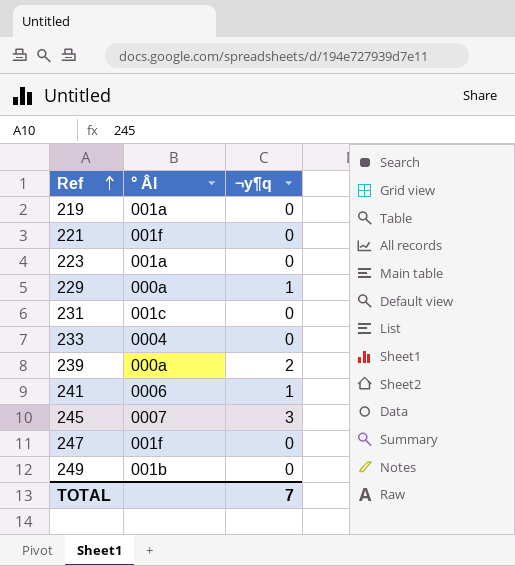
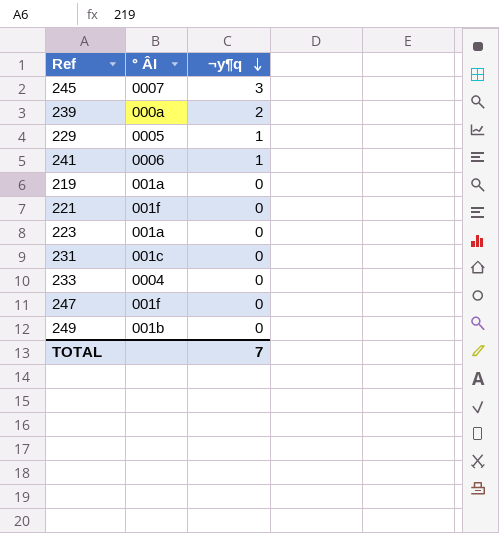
row order: Ref ascending -> ¬y¶q descending
229 | ° ÂI: 000a -> 0005

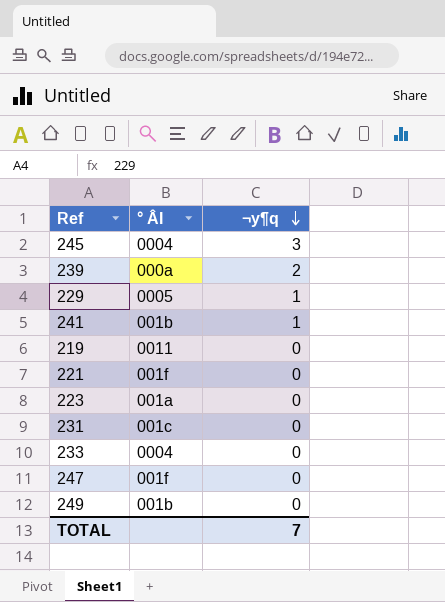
245 | ° ÂI: 0007 -> 0004
241 | ° ÂI: 0006 -> 001b
219 | ° ÂI: 001a -> 0011

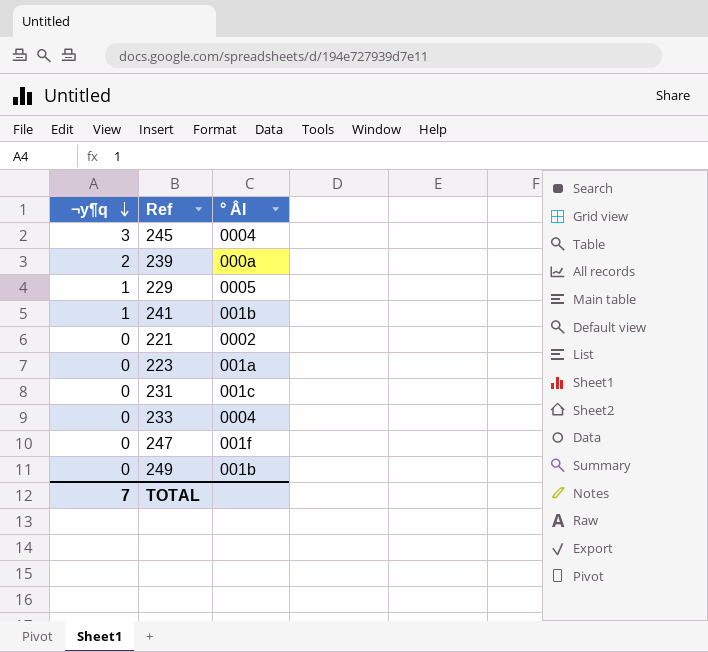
column ¬y¶q | position: 3 -> 1
row 219: 0011 | 0 -> none
221 | ° ÂI: 001f -> 0002

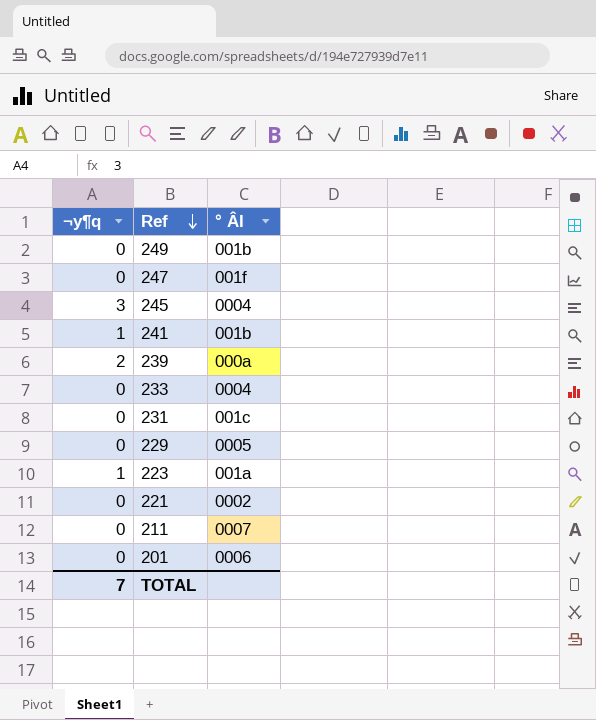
row order: ¬y¶q descending -> Ref descending
229 | ¬y¶q: 1 -> 0
223 | ¬y¶q: 0 -> 1
row 211: none -> 0 | 0007
row 201: none -> 0 | 0006

